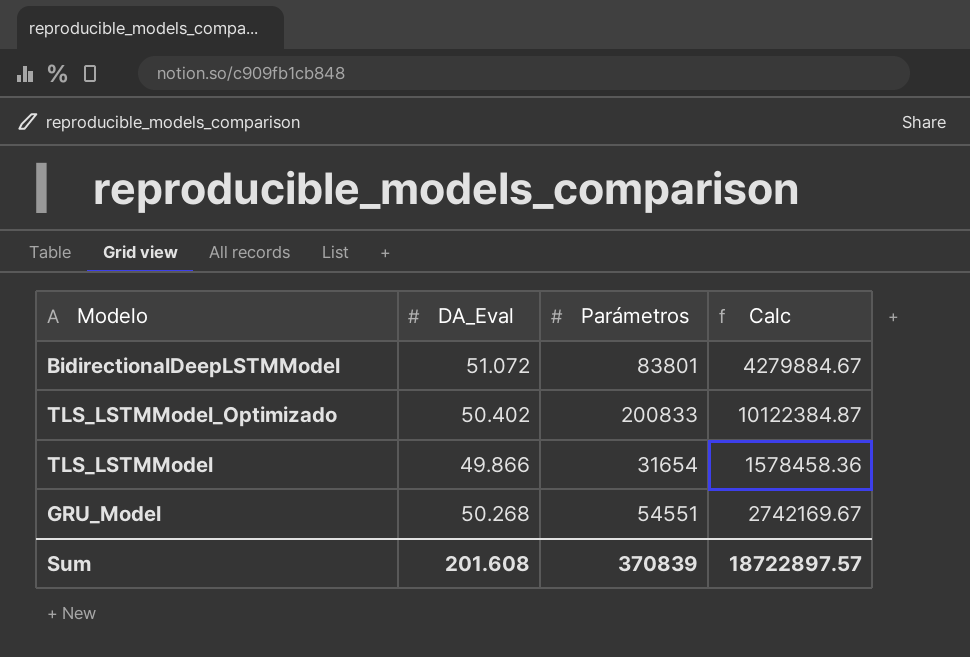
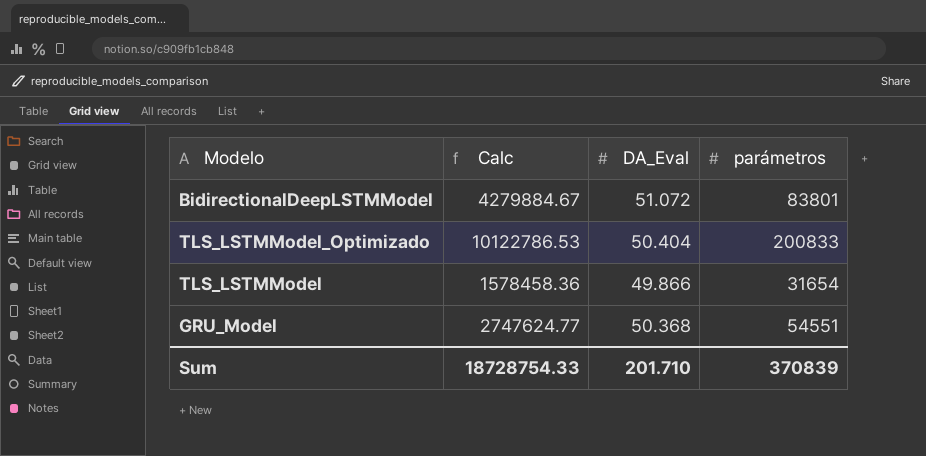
column Calc | position: 4 -> 2
column name: Parámetros -> parámetros
TLS_LSTMModel_Optimizado | Calc: 10122384.87 -> 10122786.53
TLS_LSTMModel_Optimizado | DA_Eval: 50.402 -> 50.404
GRU_Model | Calc: 2742169.67 -> 2747624.77
GRU_Model | DA_Eval: 50.268 -> 50.368
Sum | Calc: 18722897.57 -> 18728754.33
Sum | DA_Eval: 201.608 -> 201.710

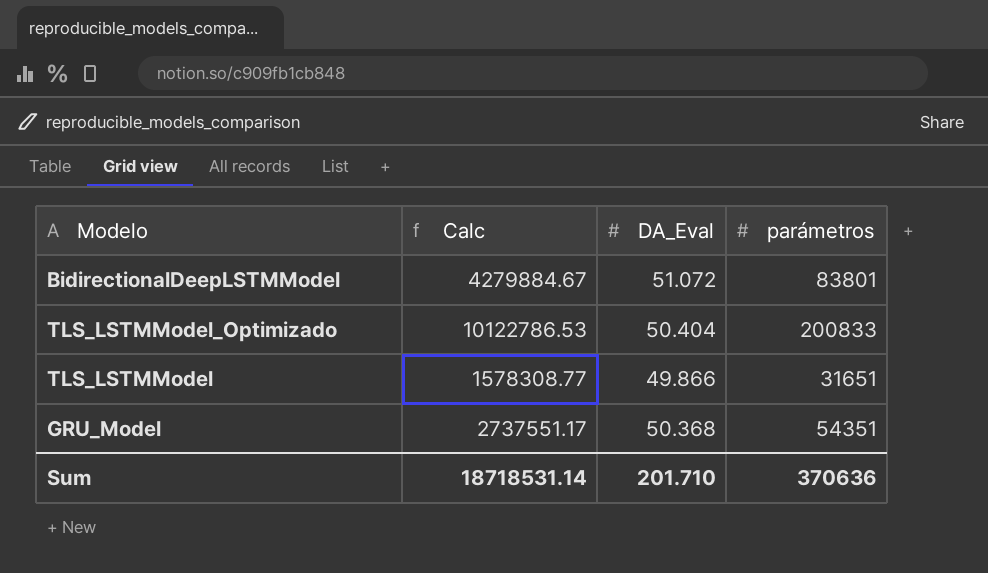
TLS_LSTMModel | Calc: 1578458.36 -> 1578308.77
TLS_LSTMModel | parámetros: 31654 -> 31651
GRU_Model | Calc: 2747624.77 -> 2737551.17
GRU_Model | parámetros: 54551 -> 54351
Sum | Calc: 18728754.33 -> 18718531.14
Sum | parámetros: 370839 -> 370636

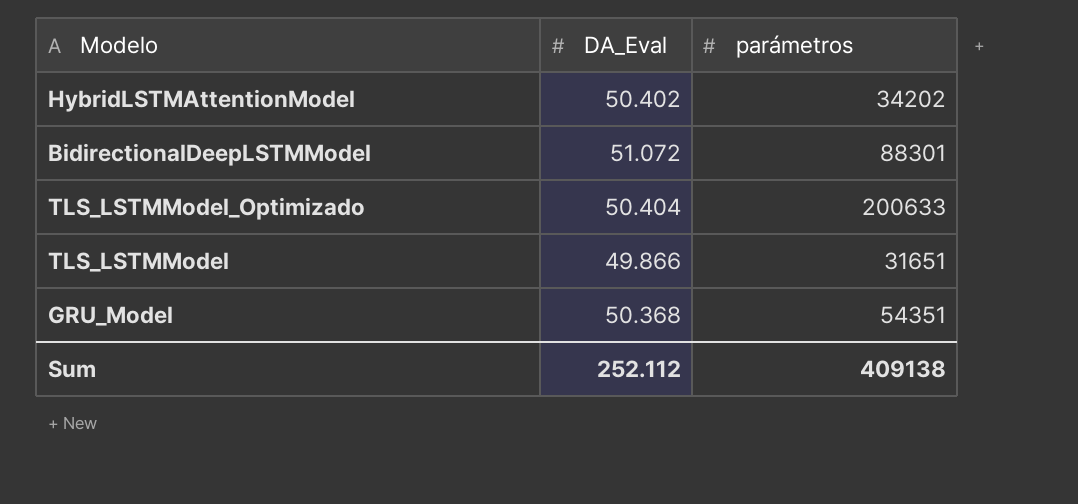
column Calc | formula: [DA_Eval] * [parámetros] -> none
row HybridLSTMAttentionModel: none -> 50.402 | 34202
BidirectionalDeepLSTMModel | parámetros: 83801 -> 88301
TLS_LSTMModel_Optimizado | parámetros: 200833 -> 200633
Sum | DA_Eval: 201.710 -> 252.112
Sum | parámetros: 370636 -> 409138

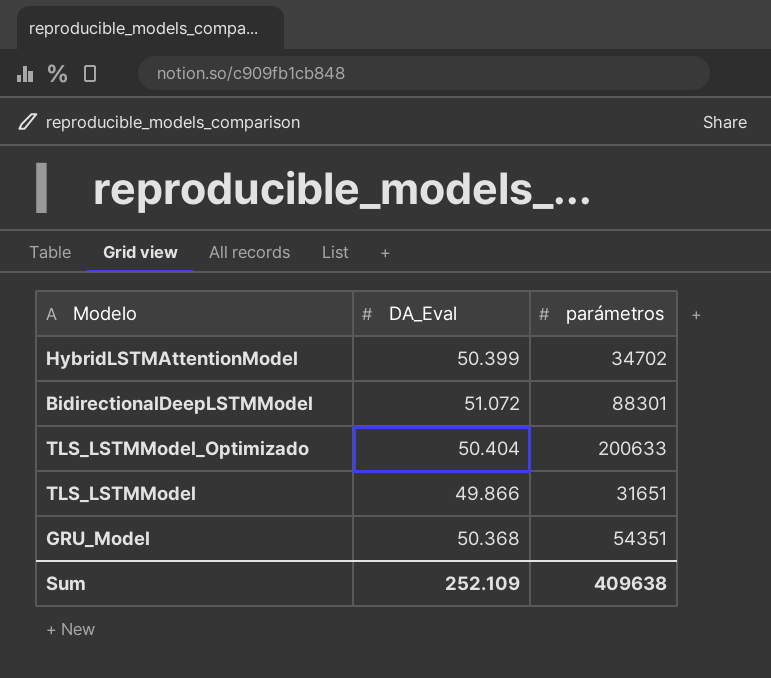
HybridLSTMAttentionModel | DA_Eval: 50.402 -> 50.399
HybridLSTMAttentionModel | parámetros: 34202 -> 34702
Sum | DA_Eval: 252.112 -> 252.109
Sum | parámetros: 409138 -> 409638

